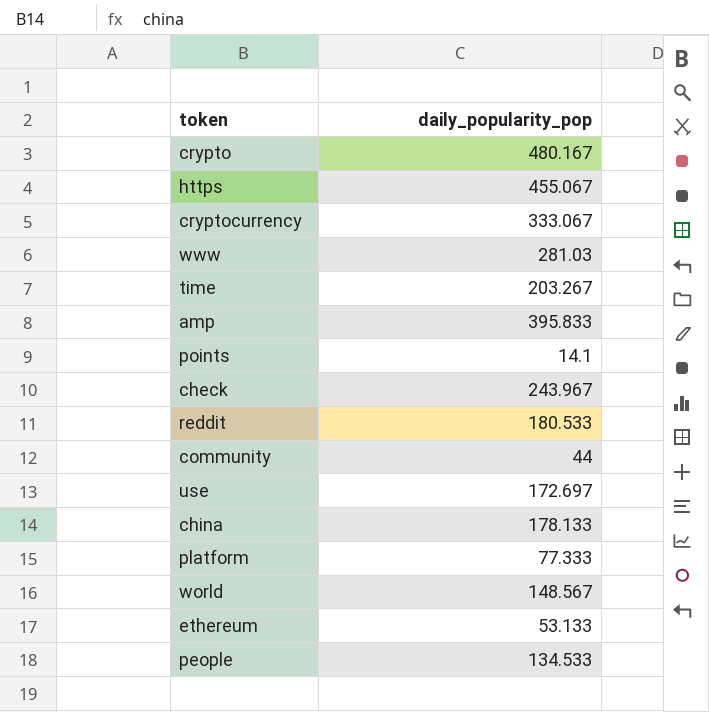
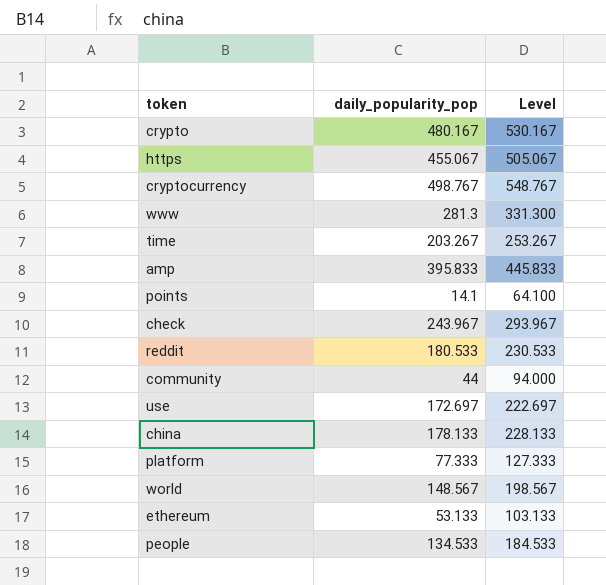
column Level | formula: none -> [daily_popularity_pop] + 50
cryptocurrency | daily_popularity_pop: 333.067 -> 498.767
www | daily_popularity_pop: 281.03 -> 281.3

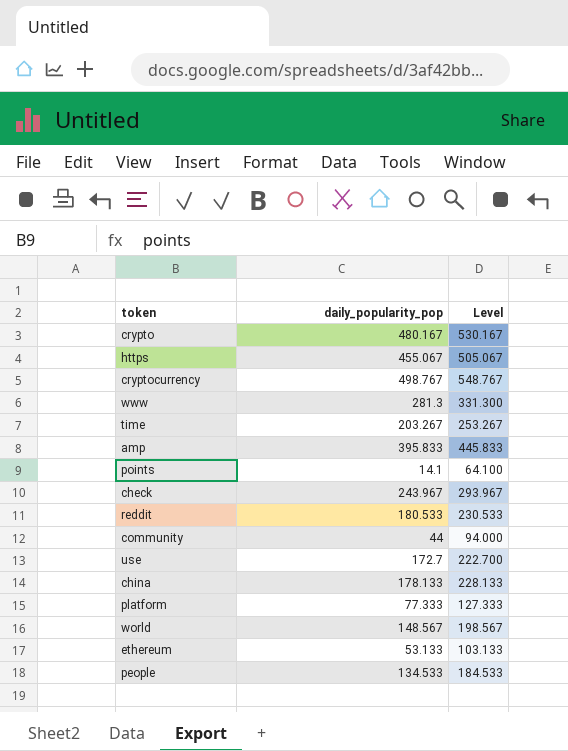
use | daily_popularity_pop: 172.697 -> 172.7
use | Level: 222.697 -> 222.700

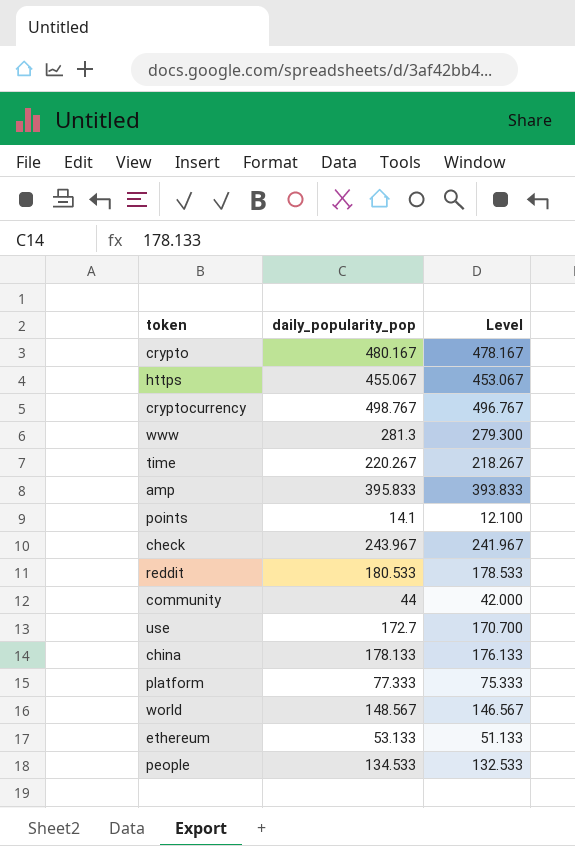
column Level | formula: [daily_popularity_pop] + 50 -> [daily_popularity_pop] - 2
time | daily_popularity_pop: 203.267 -> 220.267

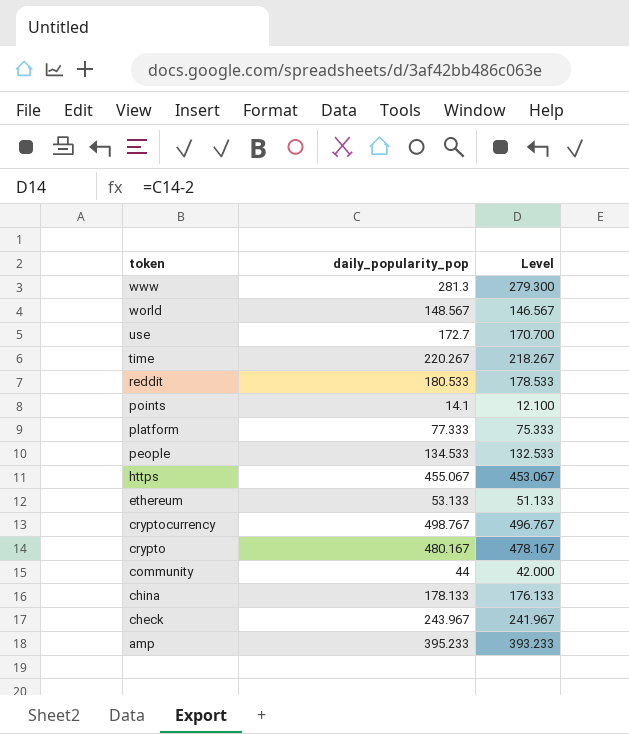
row order: none -> token descending
amp | daily_popularity_pop: 395.833 -> 395.233
amp | Level: 393.833 -> 393.233

